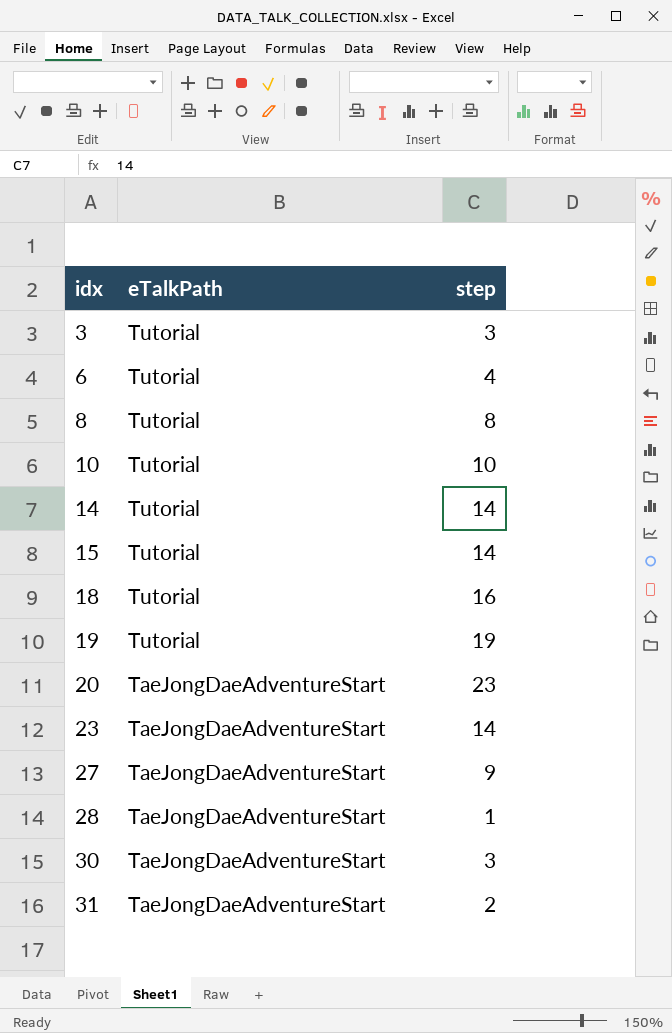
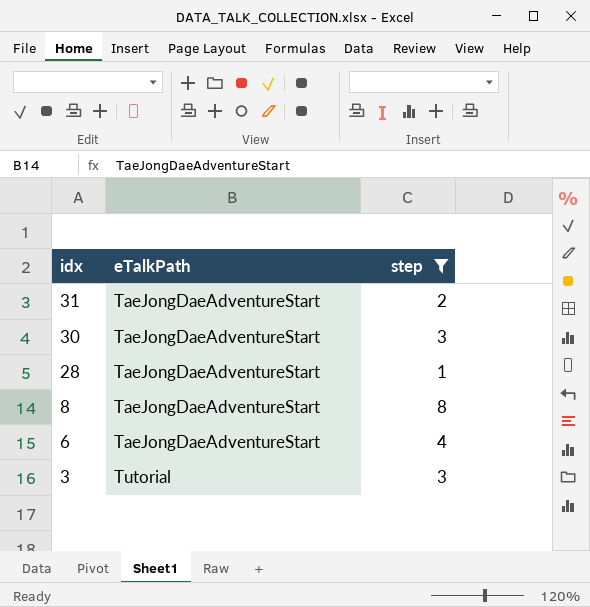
filter: none -> step <= 8
row order: idx ascending -> idx descending
8 | eTalkPath: Tutorial -> TaeJongDaeAdventureStart
6 | eTalkPath: Tutorial -> TaeJongDaeAdventureStart

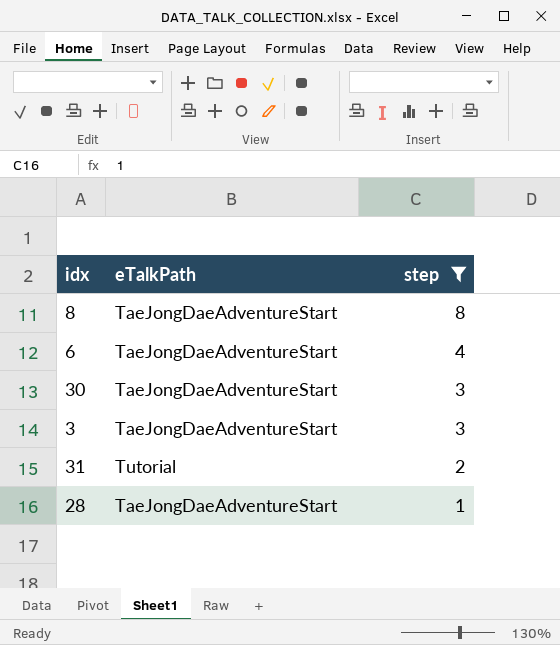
row order: idx descending -> step descending
3 | eTalkPath: Tutorial -> TaeJongDaeAdventureStart
31 | eTalkPath: TaeJongDaeAdventureStart -> Tutorial

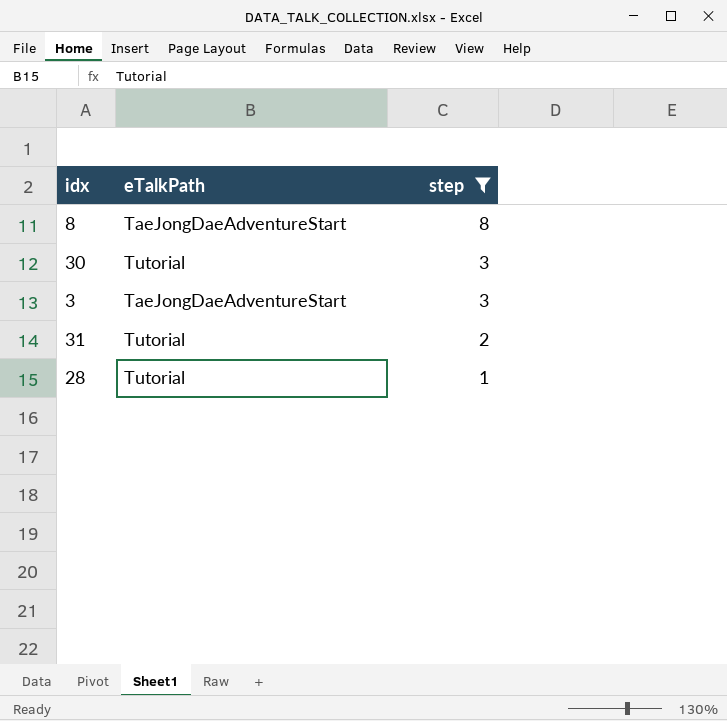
row 6: TaeJongDaeAdventureStart | 4 -> none
30 | eTalkPath: TaeJongDaeAdventureStart -> Tutorial
28 | eTalkPath: TaeJongDaeAdventureStart -> Tutorial

